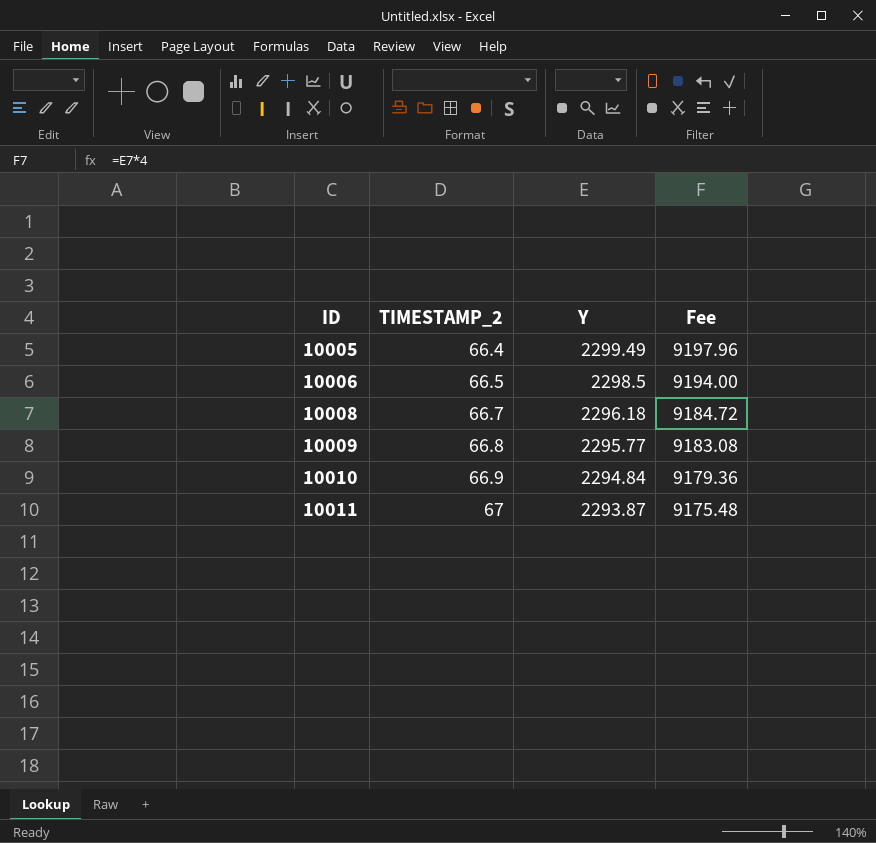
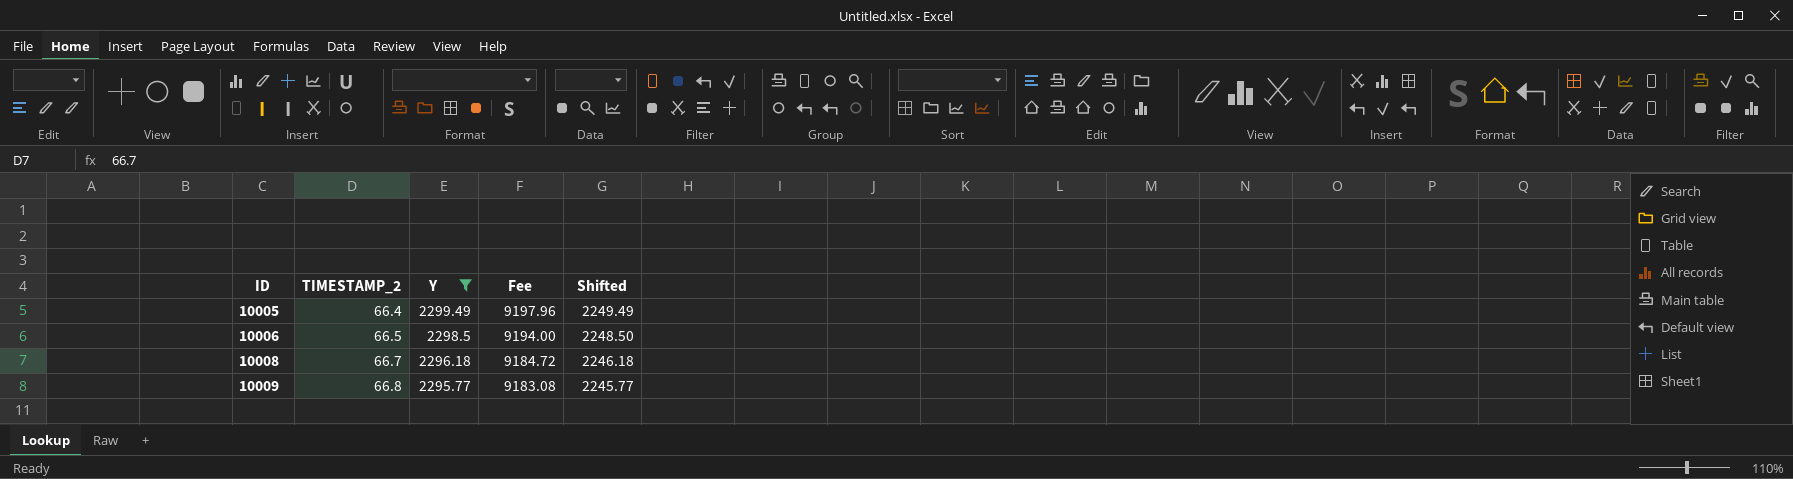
filter: none -> Y >= 2295.77
column Shifted | formula: none -> [Y] - 50

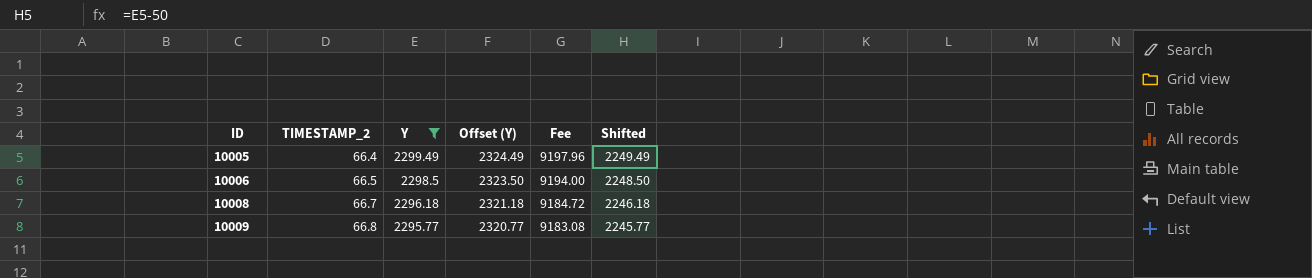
column Offset (Y) | formula: none -> [Y] + 25

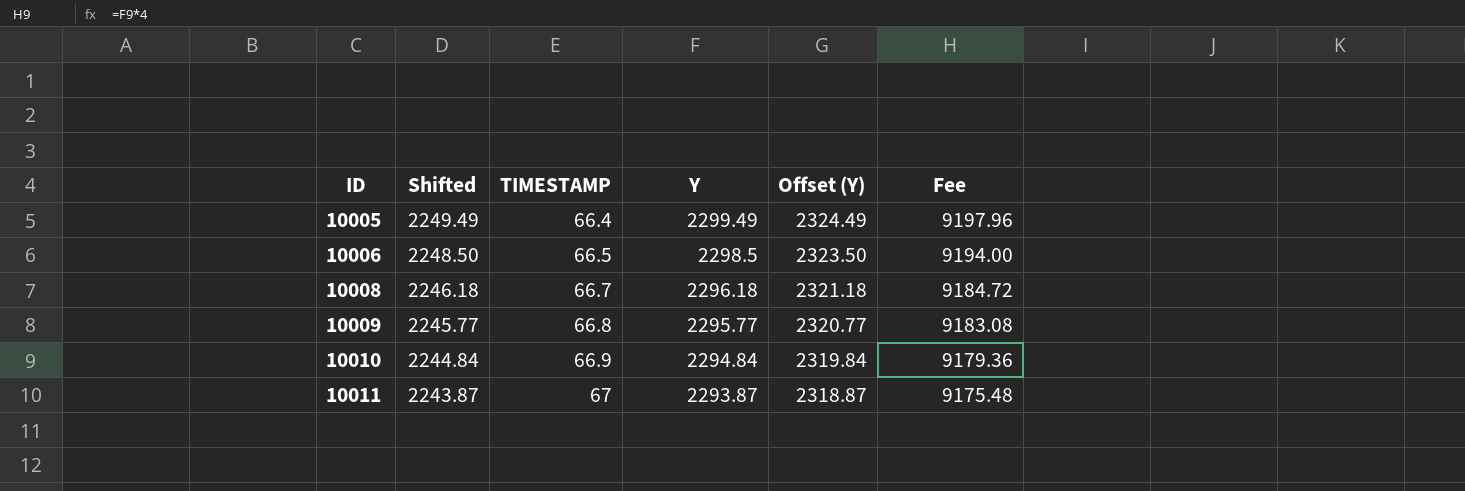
filter: Y >= 2295.77 -> none
column Shifted | position: 6 -> 2
column name: TIMESTAMP_2 -> TIMESTAMP

